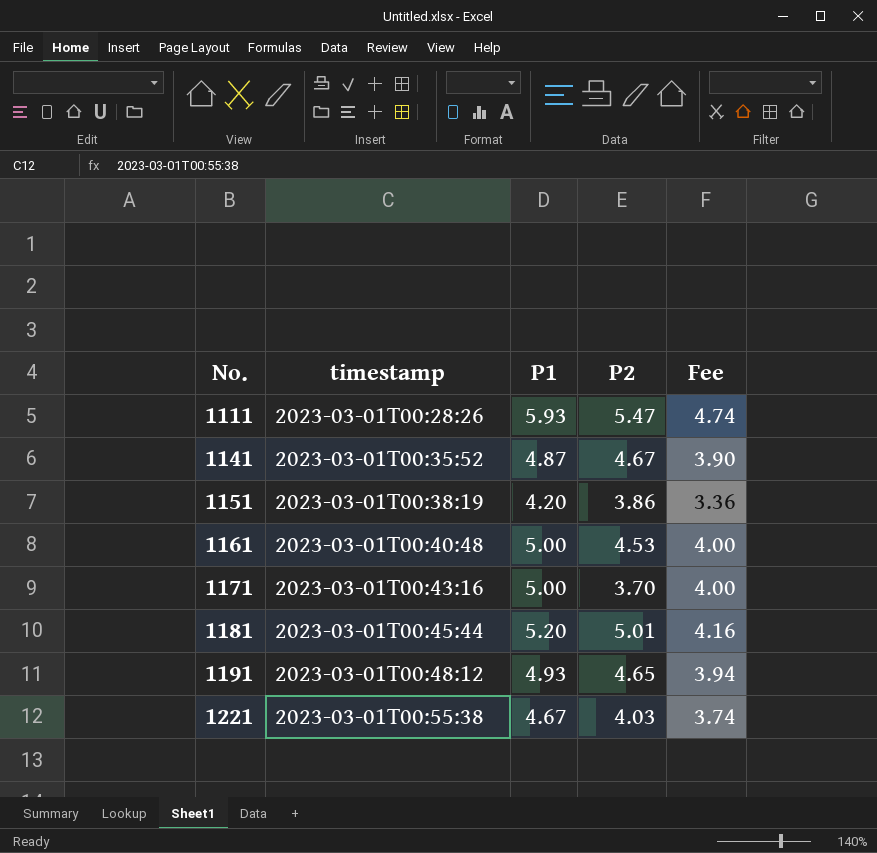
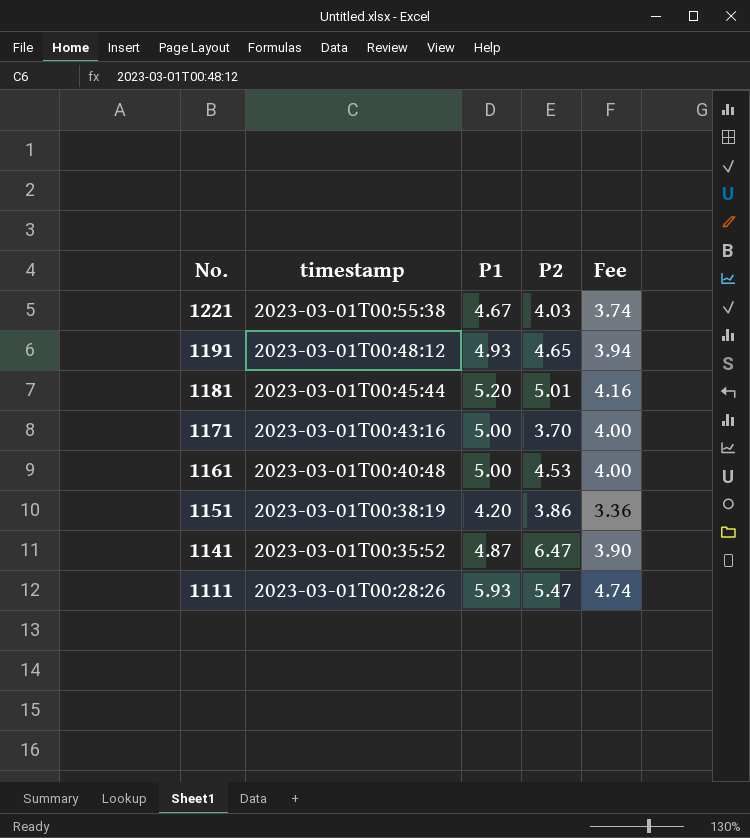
row order: No. ascending -> No. descending
1141 | P2: 4.67 -> 6.47

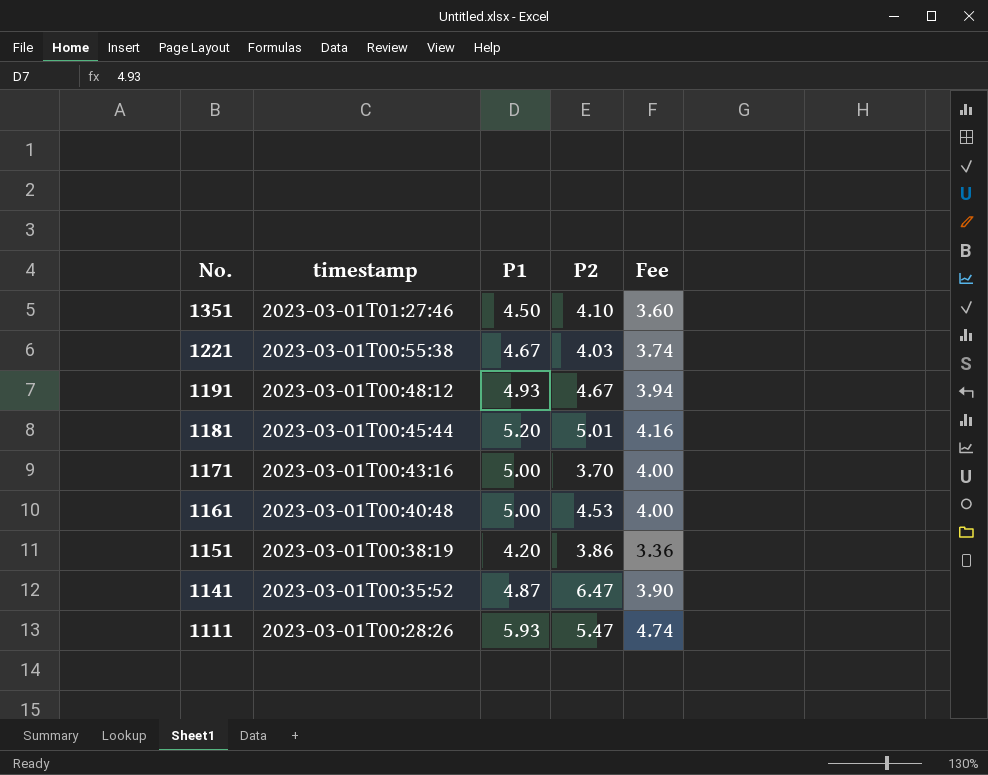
row 1351: none -> 2023-03-01T01:27:46 | 4.50 | 4.10 | 3.60
1191 | P2: 4.65 -> 4.67

